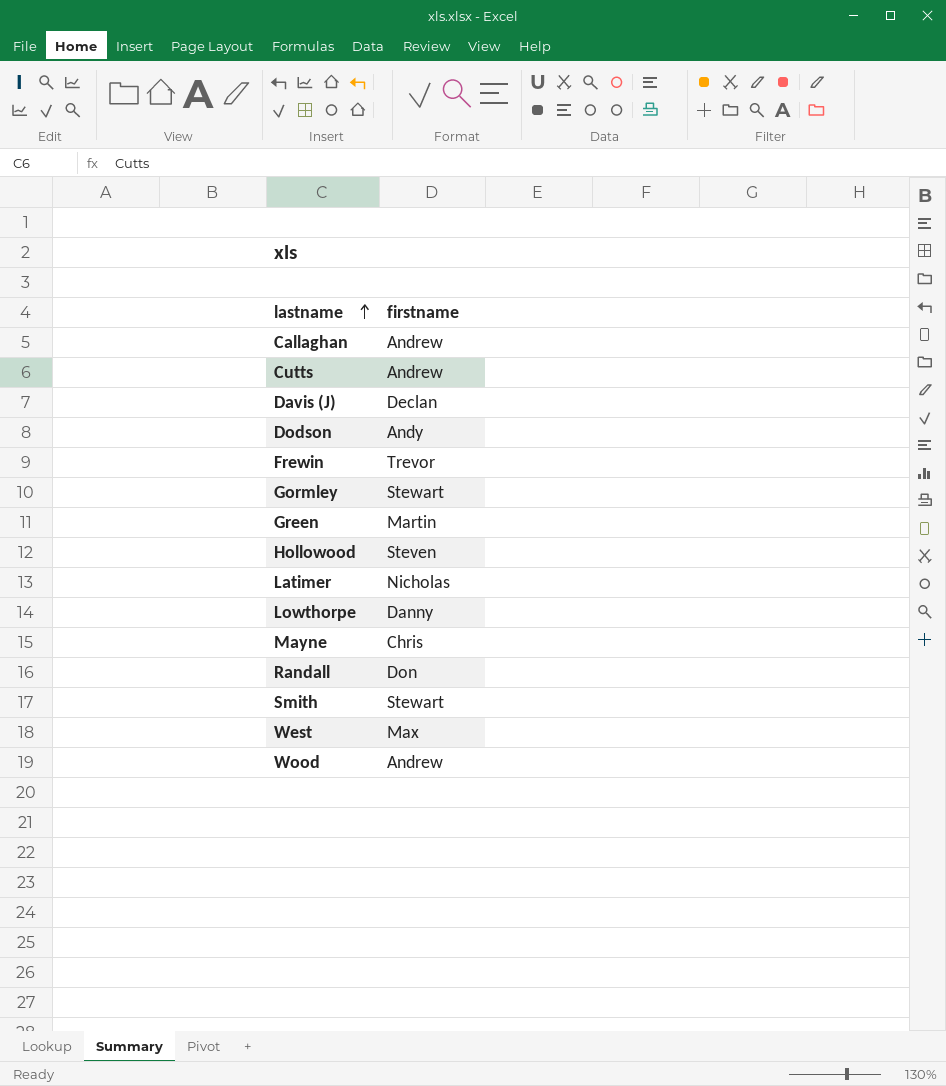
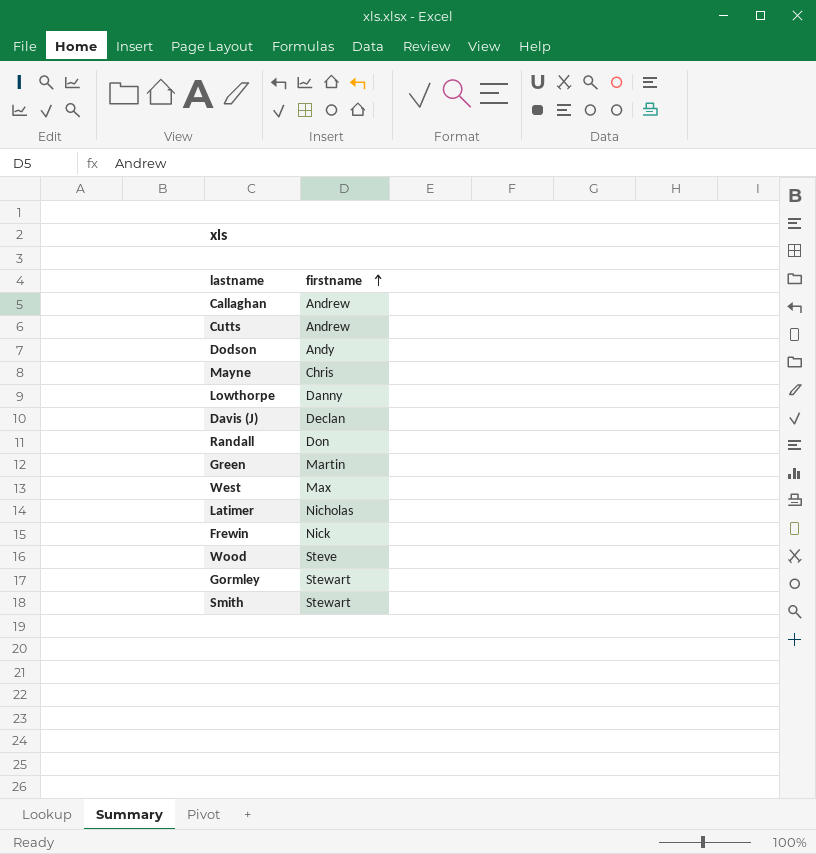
row order: lastname ascending -> firstname ascending
row Hollowood: Steven -> none
Frewin | firstname: Trevor -> Nick
Wood | firstname: Andrew -> Steve

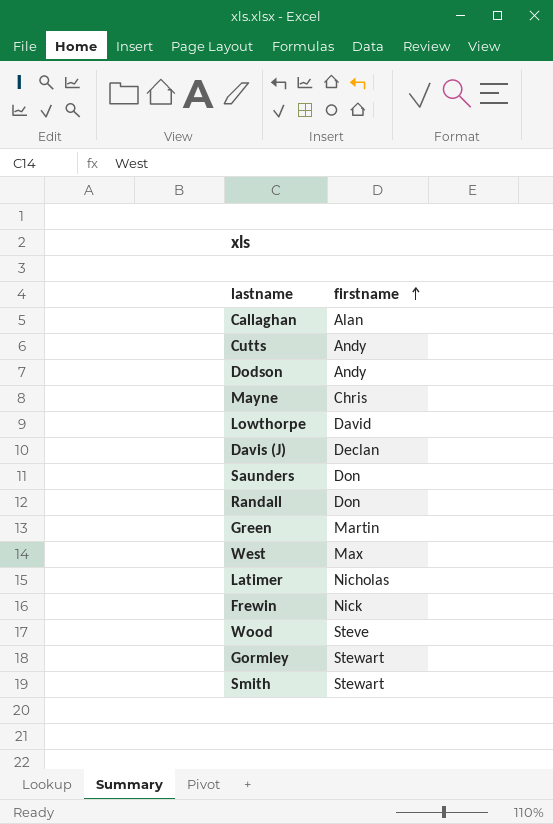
Callaghan | firstname: Andrew -> Alan
Cutts | firstname: Andrew -> Andy
Lowthorpe | firstname: Danny -> David
row Saunders: none -> Don

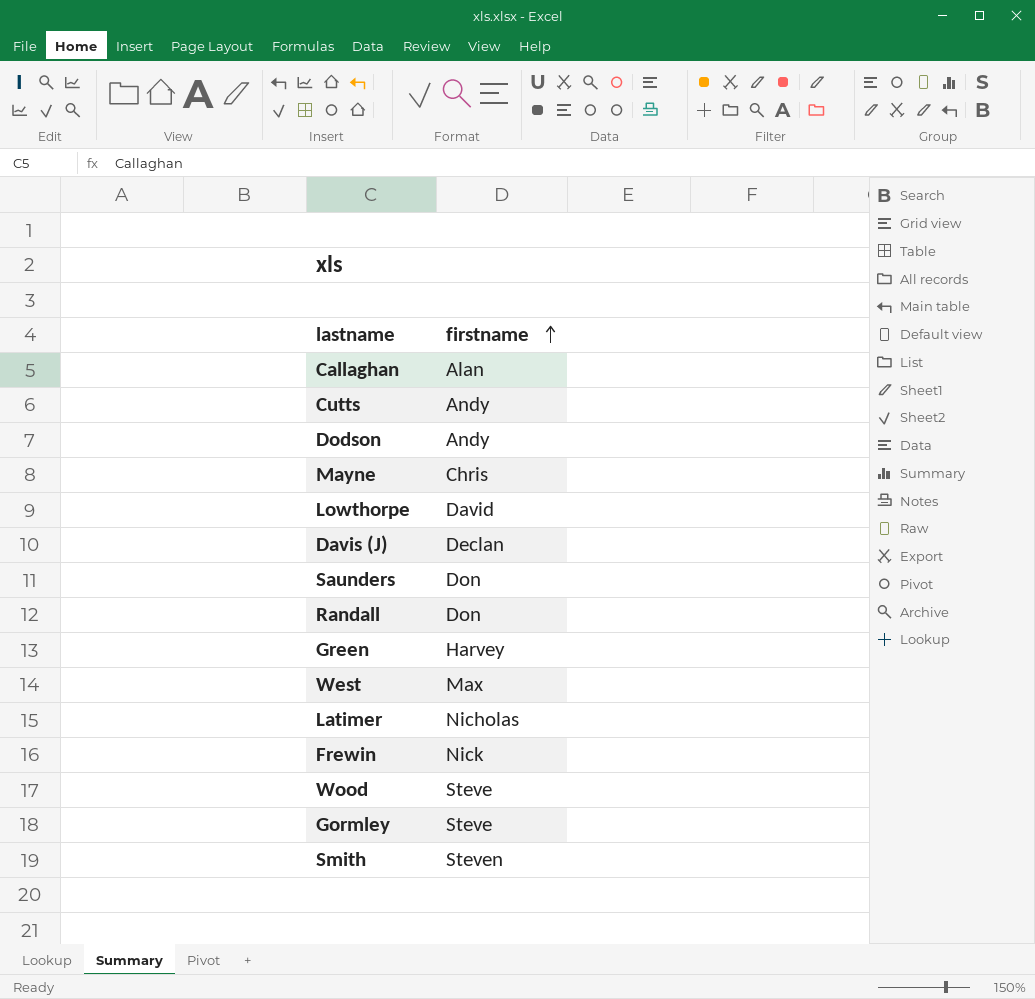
Green | firstname: Martin -> Harvey
Gormley | firstname: Stewart -> Steve
Smith | firstname: Stewart -> Steven

